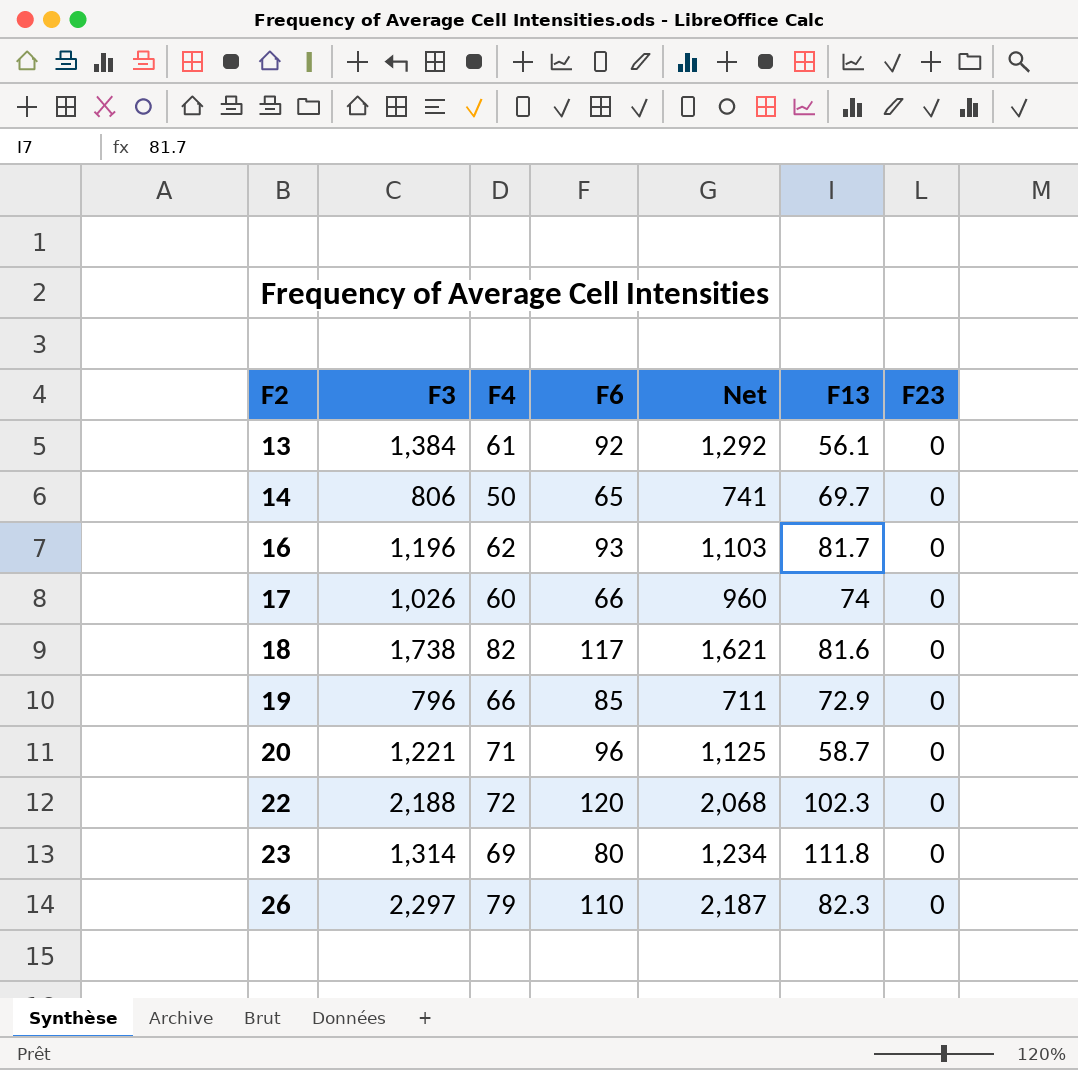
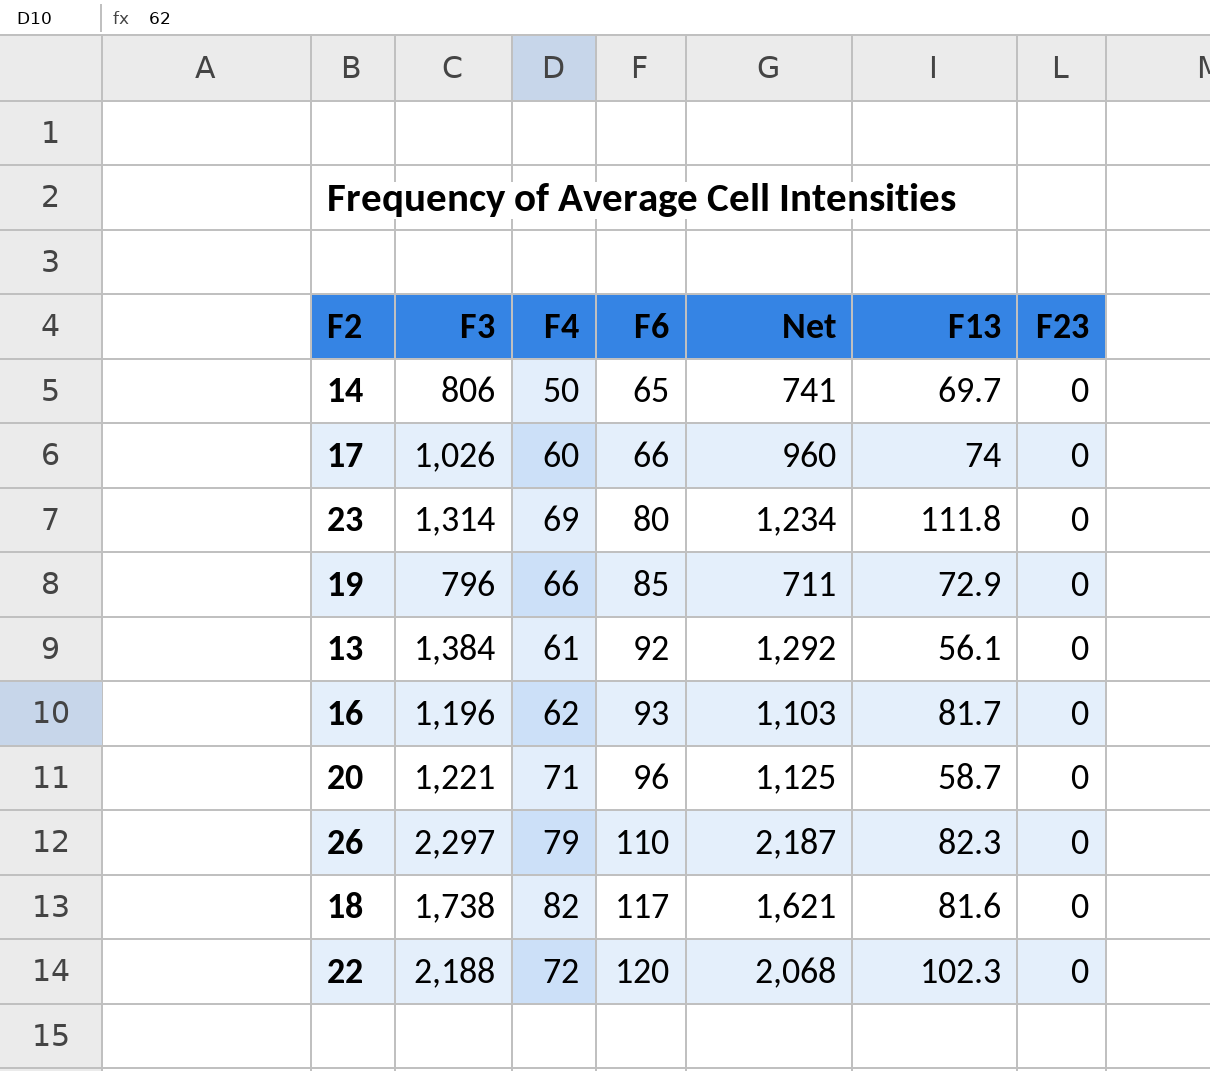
row order: F2 ascending -> F6 ascending

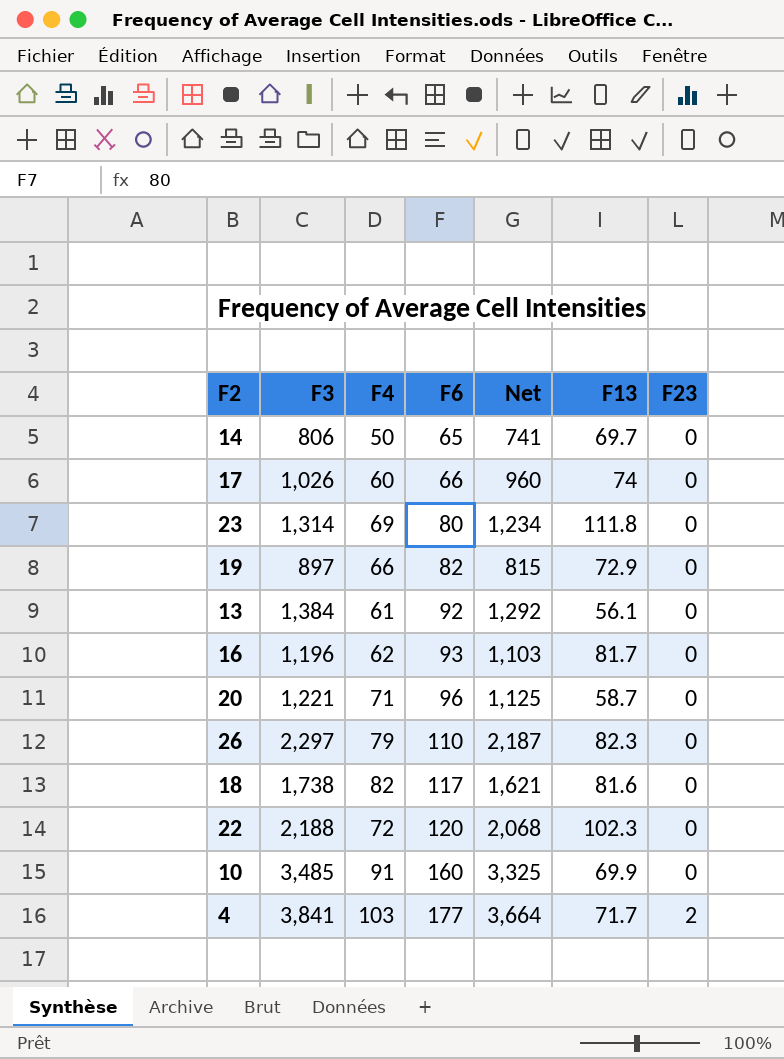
19 | F3: 796 -> 897
19 | F6: 85 -> 82
19 | Net: 711 -> 815
row 10: none -> 3,485 | 91 | 160 | 3,325 | 69.9 | 0
row 4: none -> 3,841 | 103 | 177 | 3,664 | 71.7 | 2

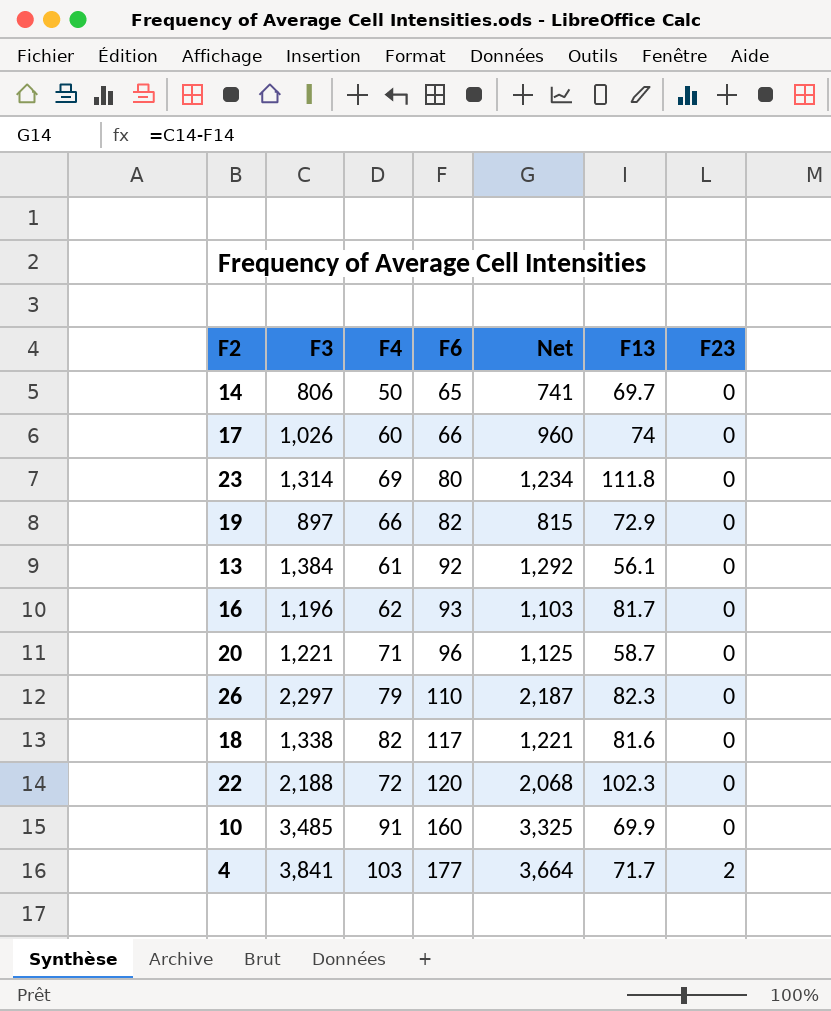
18 | F3: 1,738 -> 1,338
18 | Net: 1,621 -> 1,221

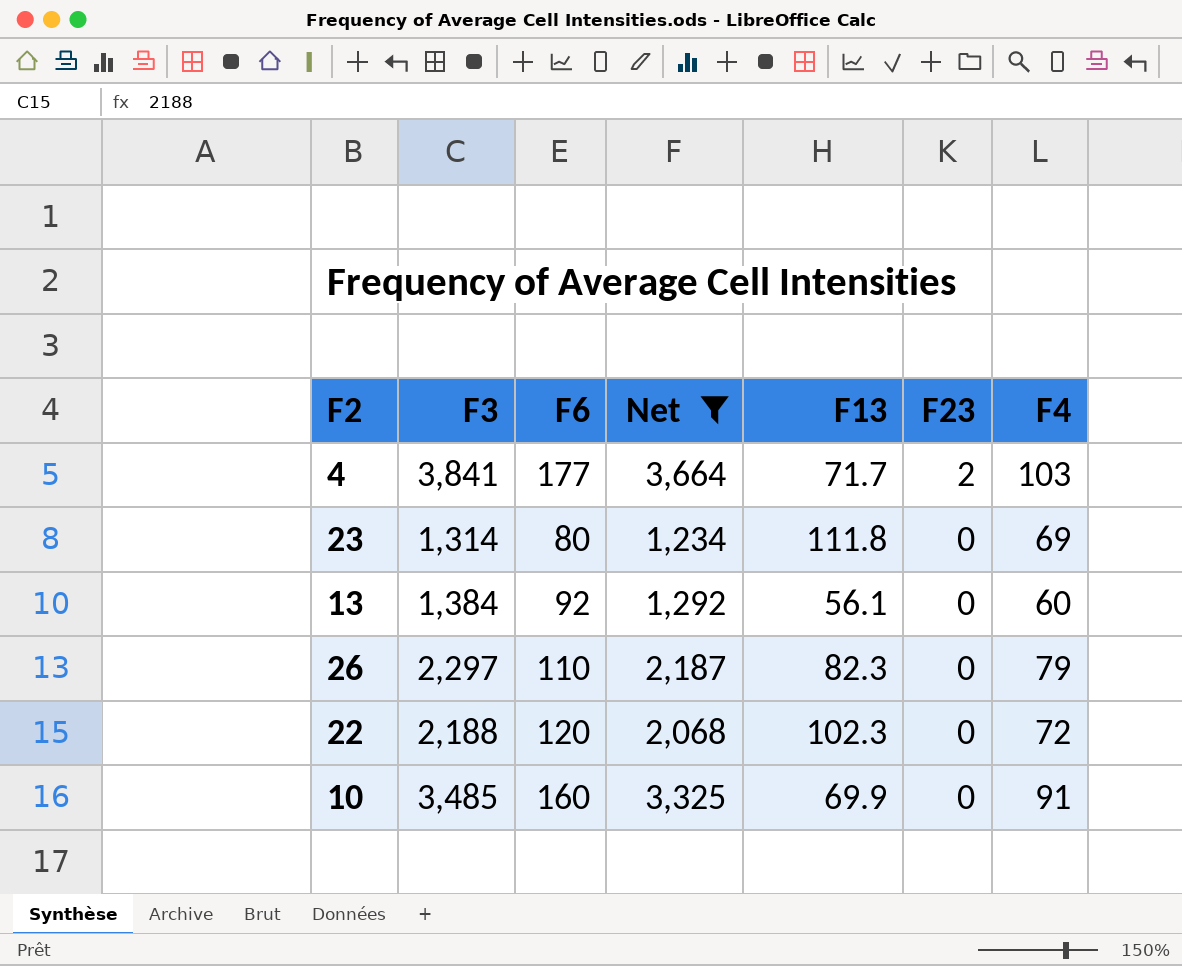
filter: none -> Net >= 1,234
row order: F6 ascending -> F23 descending
column F4 | position: 3 -> 7
13 | F4: 61 -> 60

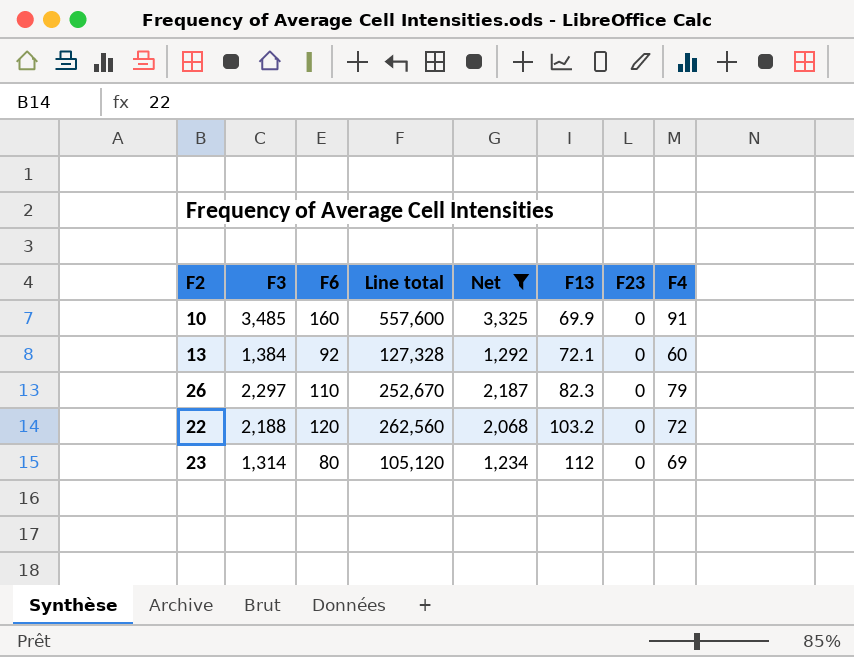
row order: F23 descending -> F13 ascending
column Line total | formula: none -> [F3] * [F6]
row 4: 3,841 | 177 | 3,664 | 71.7 | 2 | 103 -> none
13 | F13: 56.1 -> 72.1
22 | F13: 102.3 -> 103.2
23 | F13: 111.8 -> 112

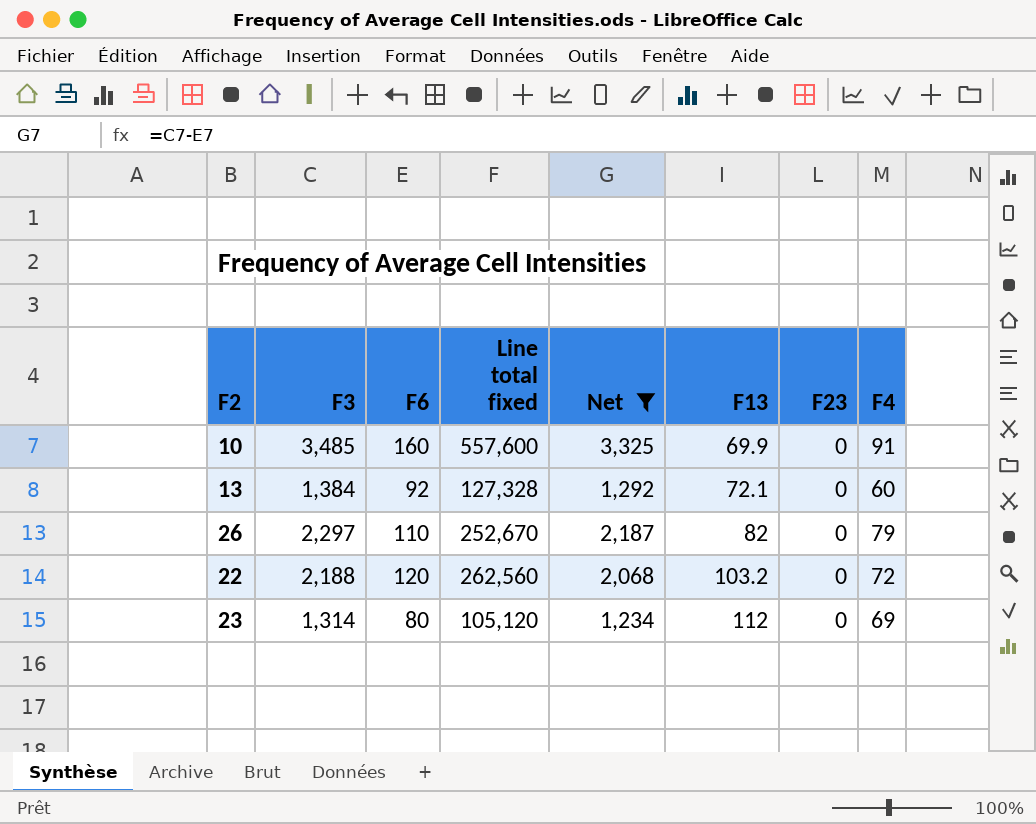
column name: Line total -> Line total fixed
26 | F13: 82.3 -> 82

